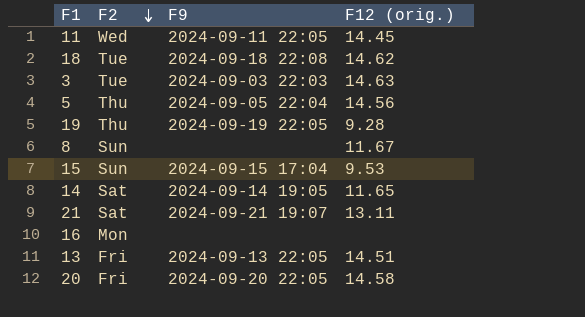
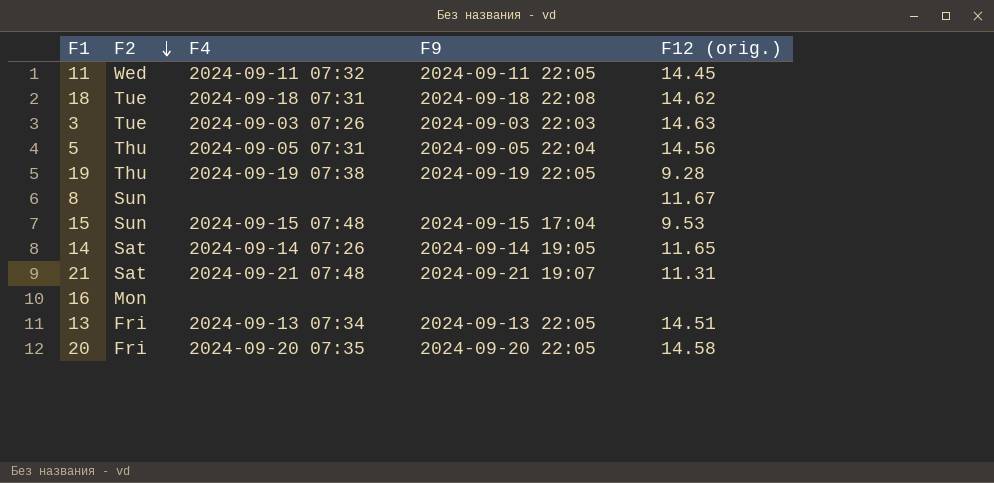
column F4 | position: none -> 3
21 | F12 (orig.): 13.11 -> 11.31

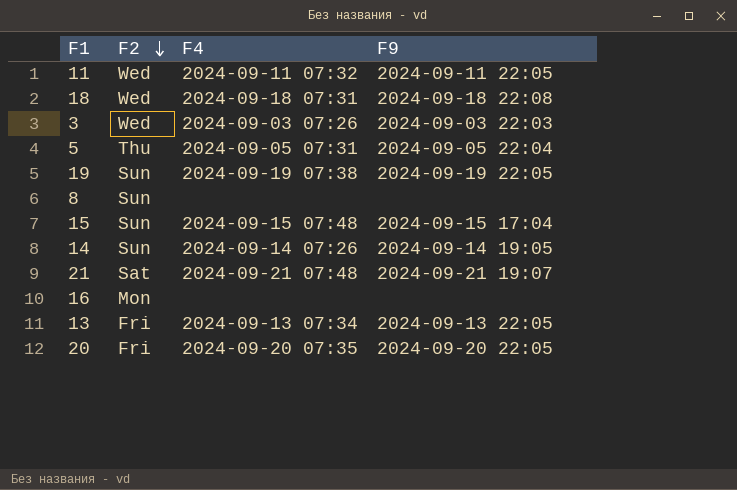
column F12 (orig.) | position: 5 -> none
18 | F2: Tue -> Wed
3 | F2: Tue -> Wed
19 | F2: Thu -> Sun
14 | F2: Sat -> Sun

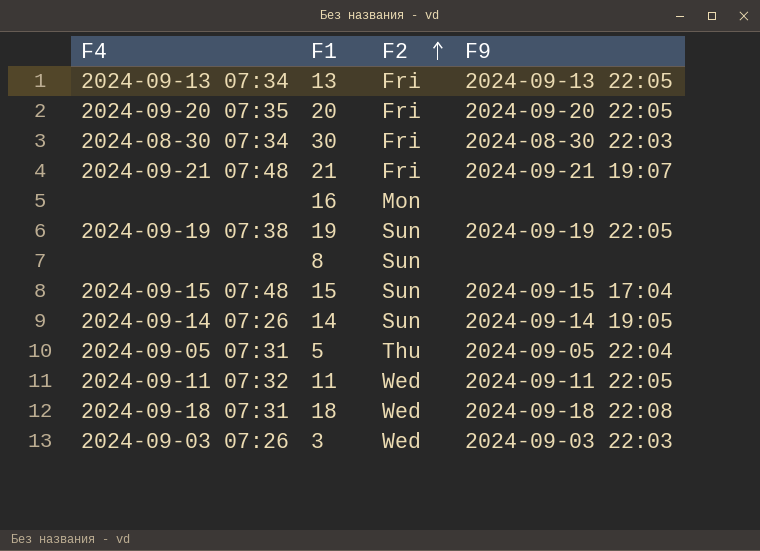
row order: F2 descending -> F2 ascending
column F4 | position: 3 -> 1
row 30: none -> 2024-08-30 07:34 | Fri | 2024-08-30 22:03
21 | F2: Sat -> Fri

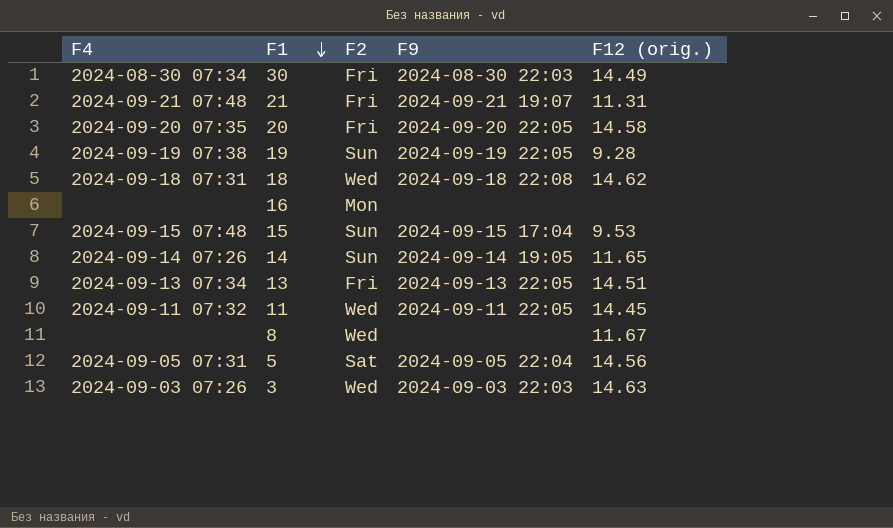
row order: F2 ascending -> F1 descending
column F12 (orig.) | position: none -> 5
8 | F2: Sun -> Wed
5 | F2: Thu -> Sat

